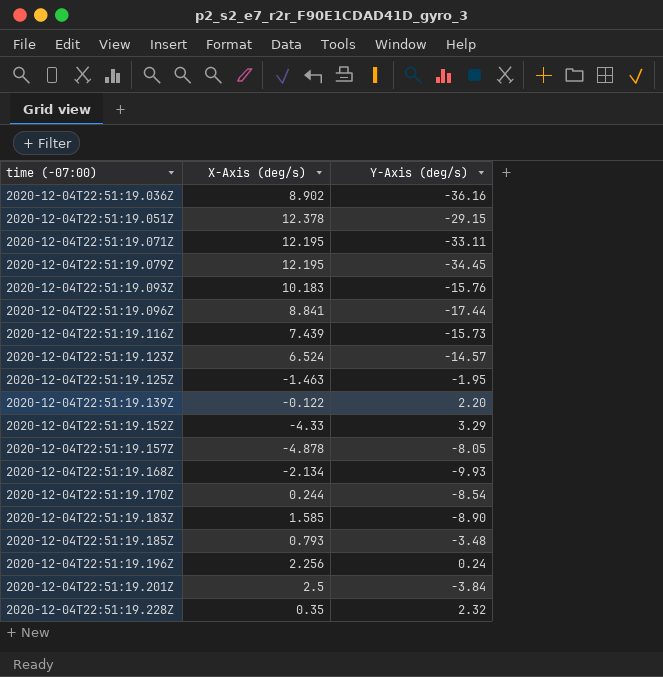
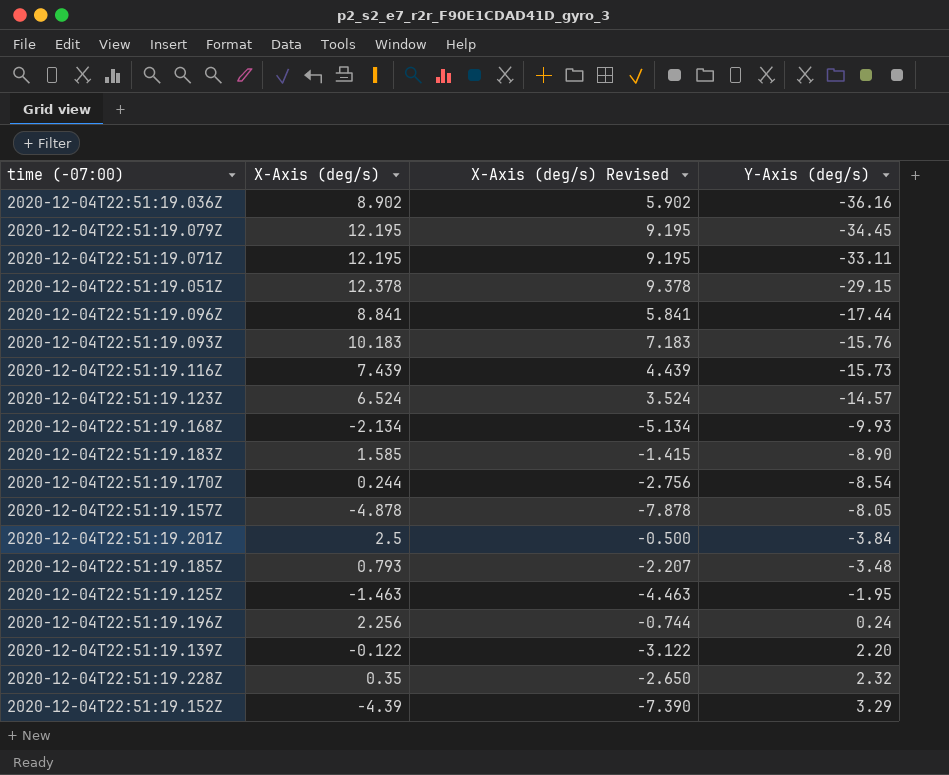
row order: time (-07:00) ascending -> Y-Axis (deg/s) ascending
column X-Axis (deg/s) Revised | formula: none -> [X-Axis (deg/s)] - 3
2020-12-04T22:51:19.152Z | X-Axis (deg/s): -4.33 -> -4.39

